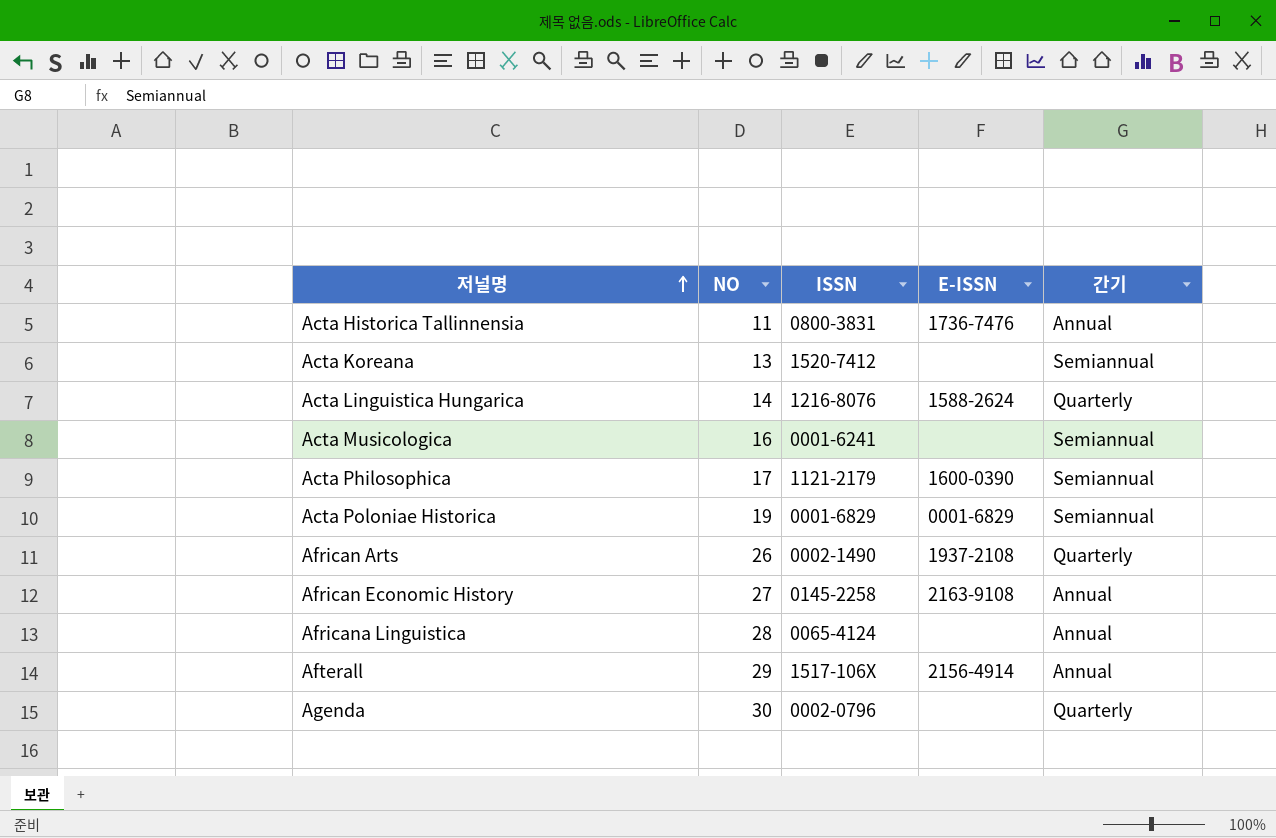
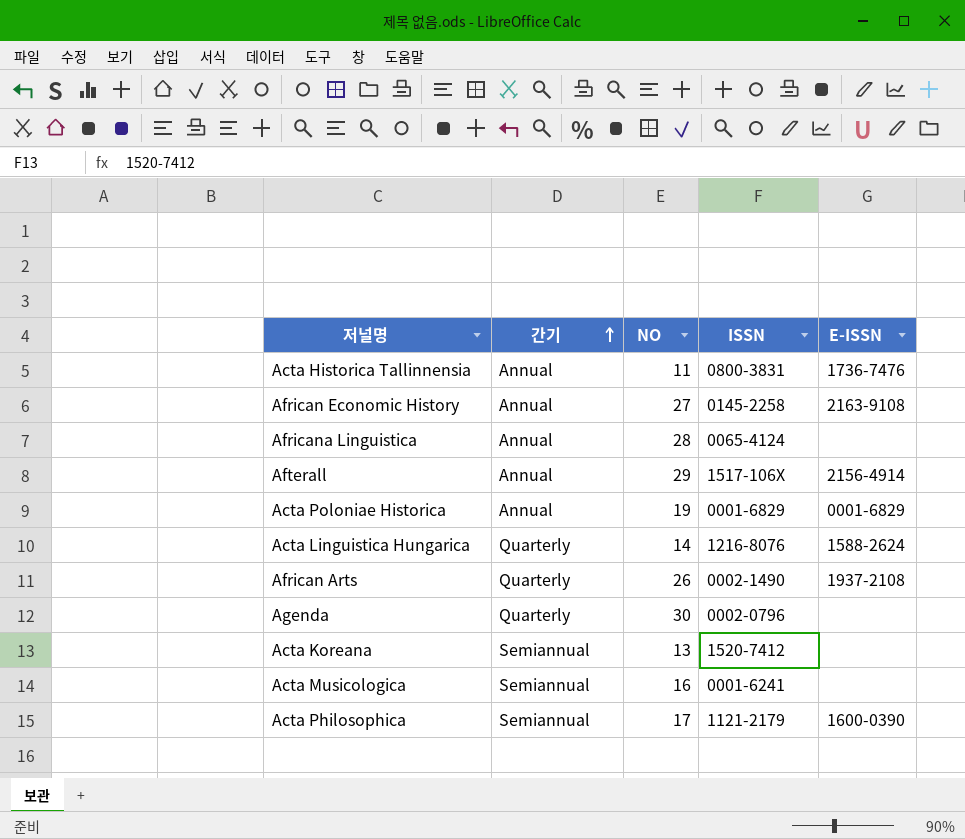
row order: 저널명 ascending -> 간기 ascending
column 간기 | position: 5 -> 2
Acta Poloniae Historica | 간기: Semiannual -> Annual

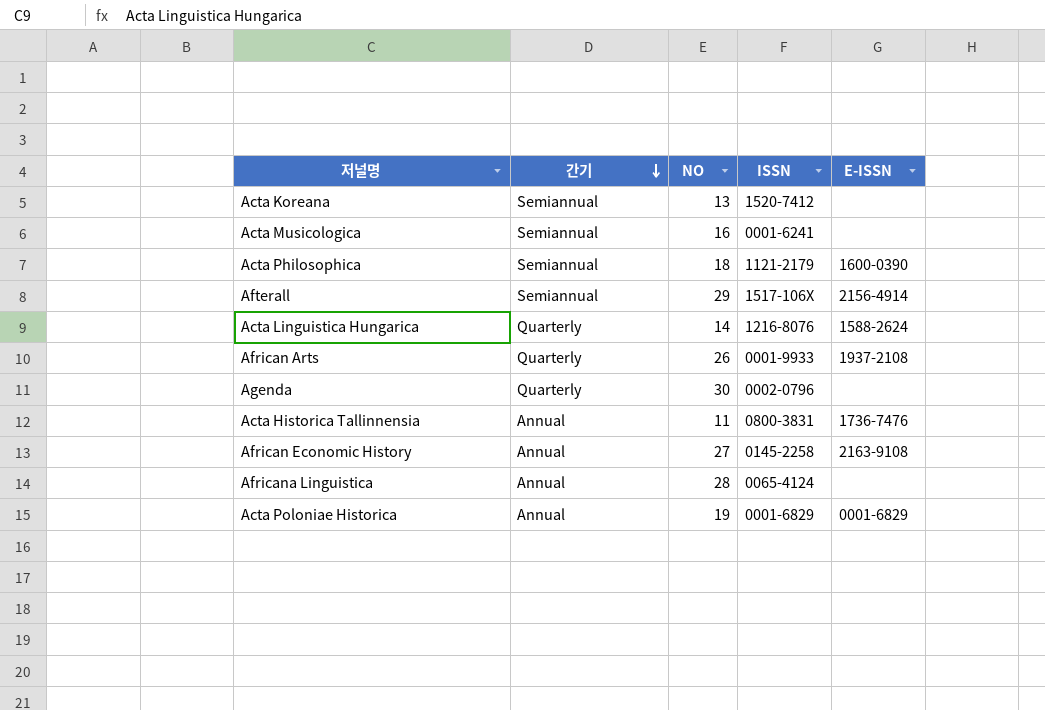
row order: 간기 ascending -> 간기 descending
Acta Philosophica | NO: 17 -> 18
Afterall | 간기: Annual -> Semiannual
African Arts | ISSN: 0002-1490 -> 0001-9933

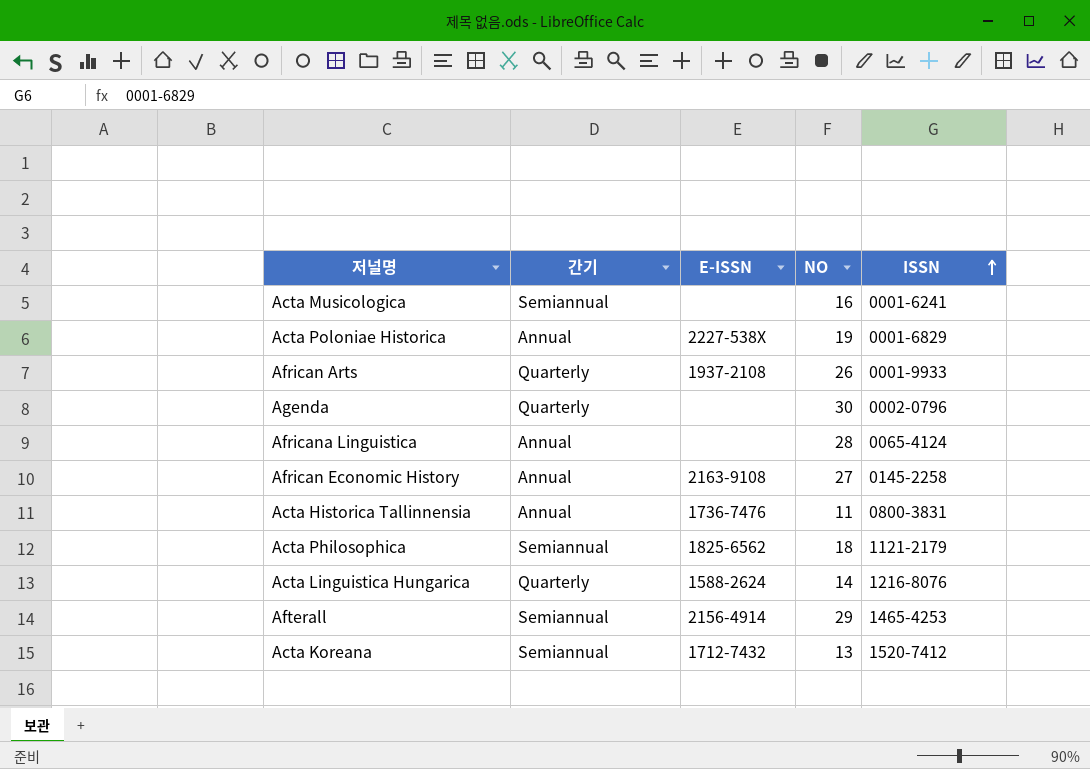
row order: 간기 descending -> ISSN ascending
column E-ISSN | position: 5 -> 3
Acta Poloniae Historica | E-ISSN: 0001-6829 -> 2227-538X
Acta Philosophica | E-ISSN: 1600-0390 -> 1825-6562
Afterall | ISSN: 1517-106X -> 1465-4253
Acta Koreana | E-ISSN: none -> 1712-7432

